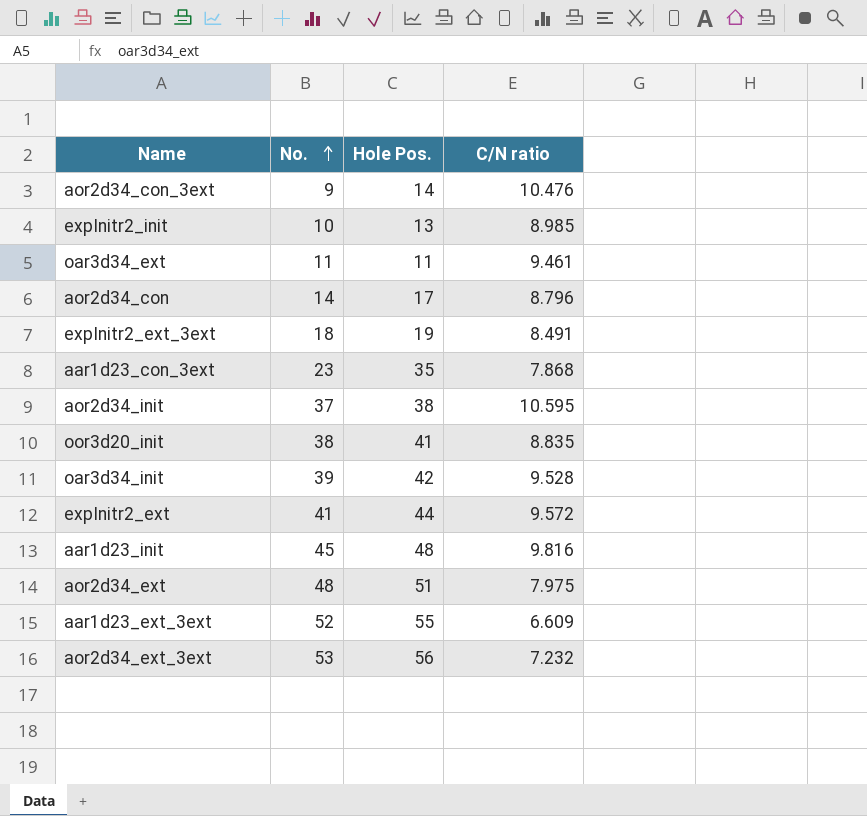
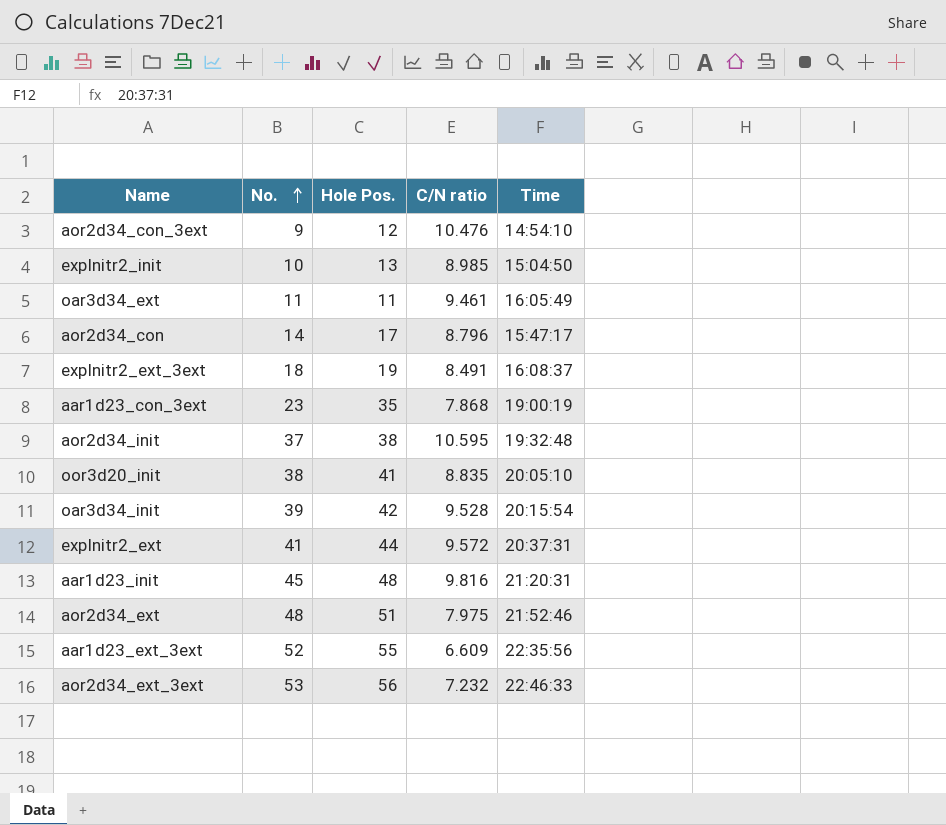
column Time | position: none -> 5
aor2d34_con_3ext | Hole Pos.: 14 -> 12

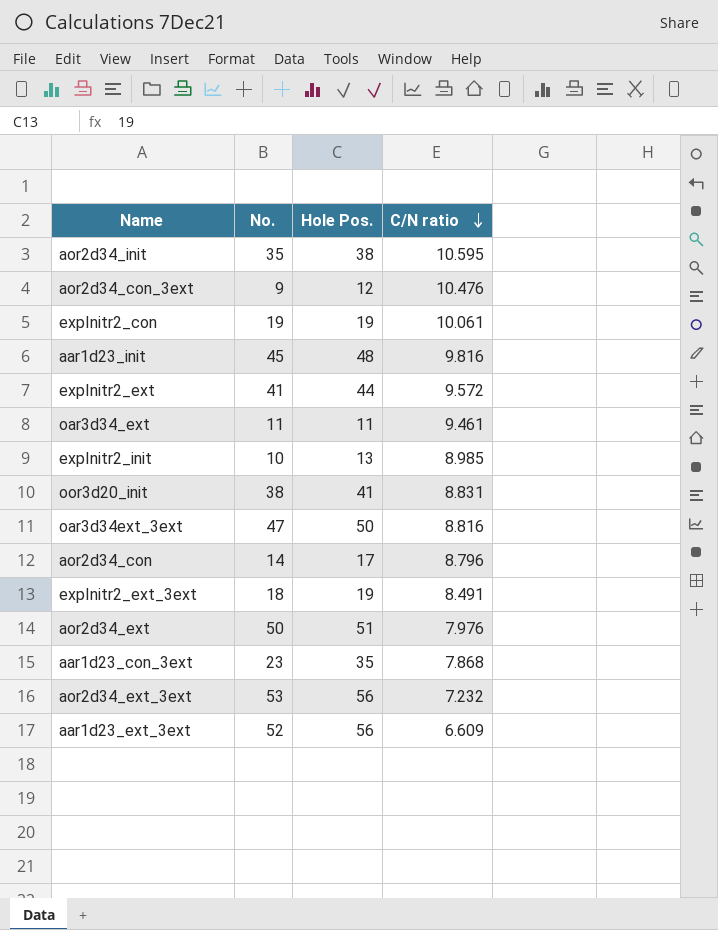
row order: No. ascending -> C/N ratio descending
column Time | position: 5 -> none
row oar3d34_init: 39 | 42 | 9.528 | 20:15:54 -> none
aor2d34_init | No.: 37 -> 35
row expInitr2_con: none -> 19 | 19 | 10.061
oor3d20_init | C/N ratio: 8.835 -> 8.831
row oar3d34ext_3ext: none -> 47 | 50 | 8.816
aor2d34_ext | No.: 48 -> 50
aor2d34_ext | C/N ratio: 7.975 -> 7.976
aar1d23_ext_3ext | Hole Pos.: 55 -> 56

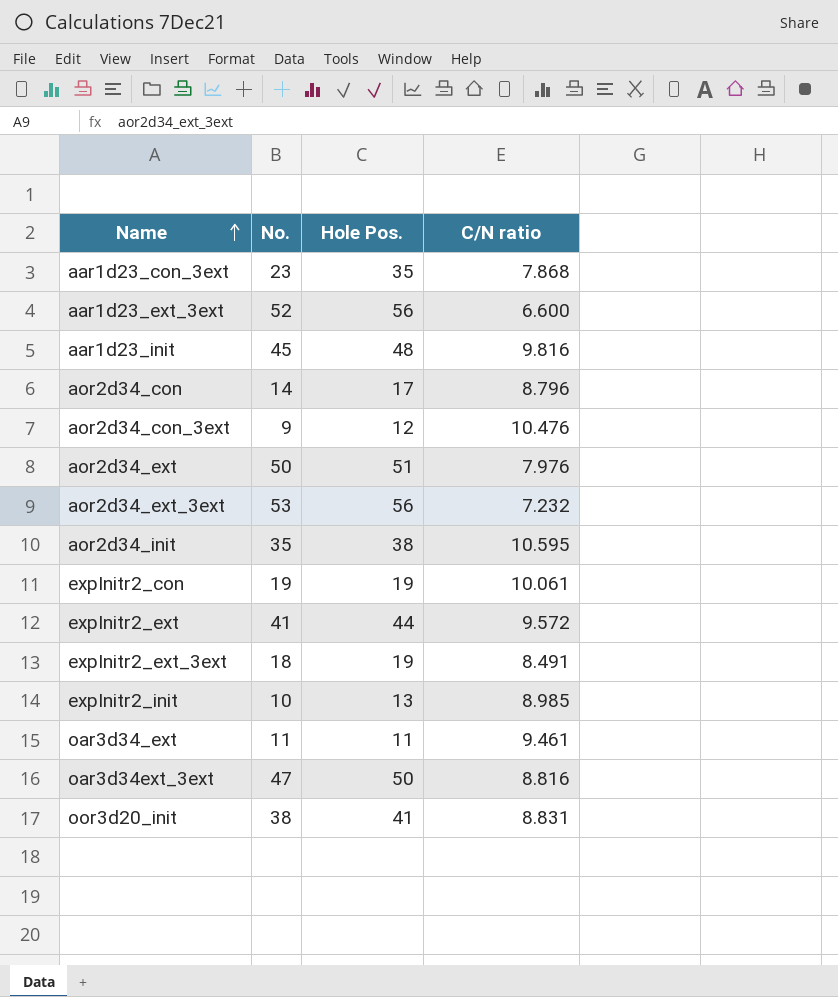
row order: C/N ratio descending -> Name ascending
aar1d23_ext_3ext | C/N ratio: 6.609 -> 6.600

